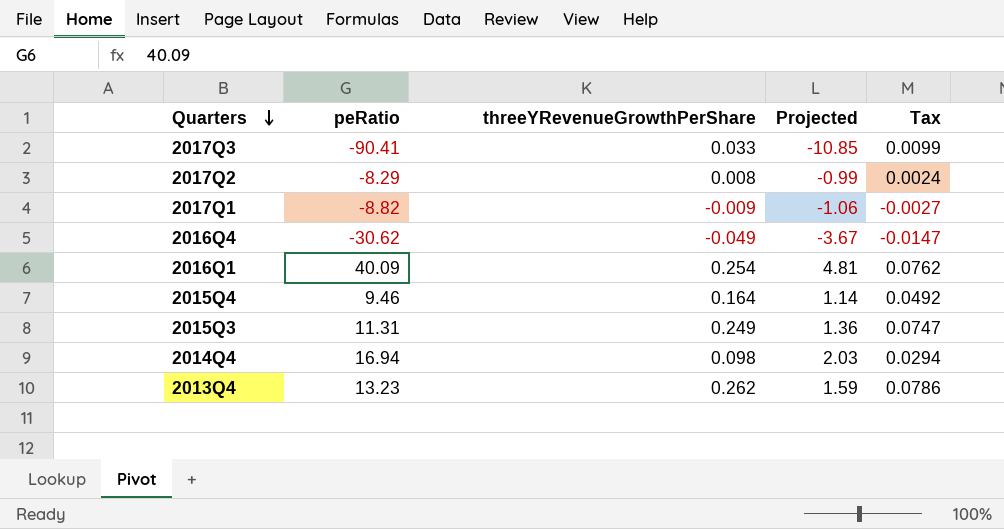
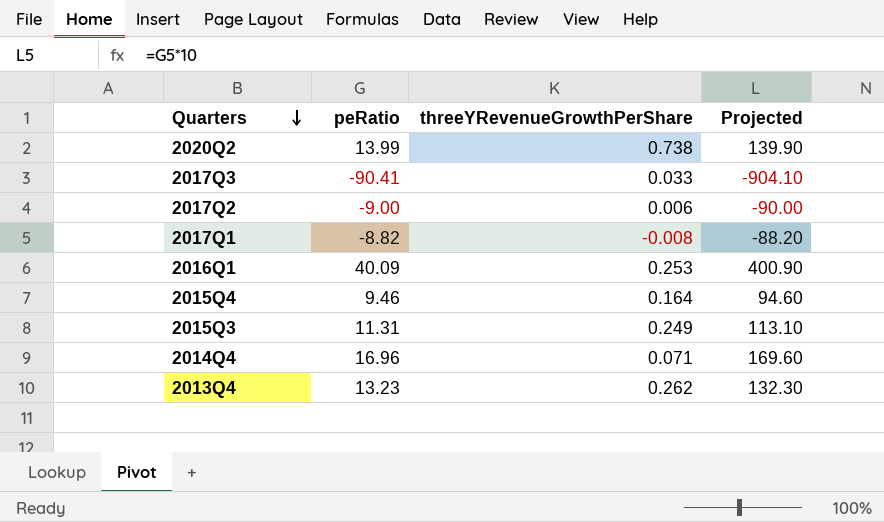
column Tax | formula: [threeYRevenueGrowthPerShare] * 0.3 -> none
column Projected | formula: [peRatio] * 0.12 -> [peRatio] * 10
row 2016Q4: -30.62 | -0.049 | -3.67 | -0.0147 -> none
row 2020Q2: none -> 13.99 | 0.738 | 139.90
2017Q2 | peRatio: -8.29 -> -9.00
2017Q2 | threeYRevenueGrowthPerShare: 0.008 -> 0.006
2017Q1 | threeYRevenueGrowthPerShare: -0.009 -> -0.008
2016Q1 | threeYRevenueGrowthPerShare: 0.254 -> 0.253
2014Q4 | peRatio: 16.94 -> 16.96
2014Q4 | threeYRevenueGrowthPerShare: 0.098 -> 0.071

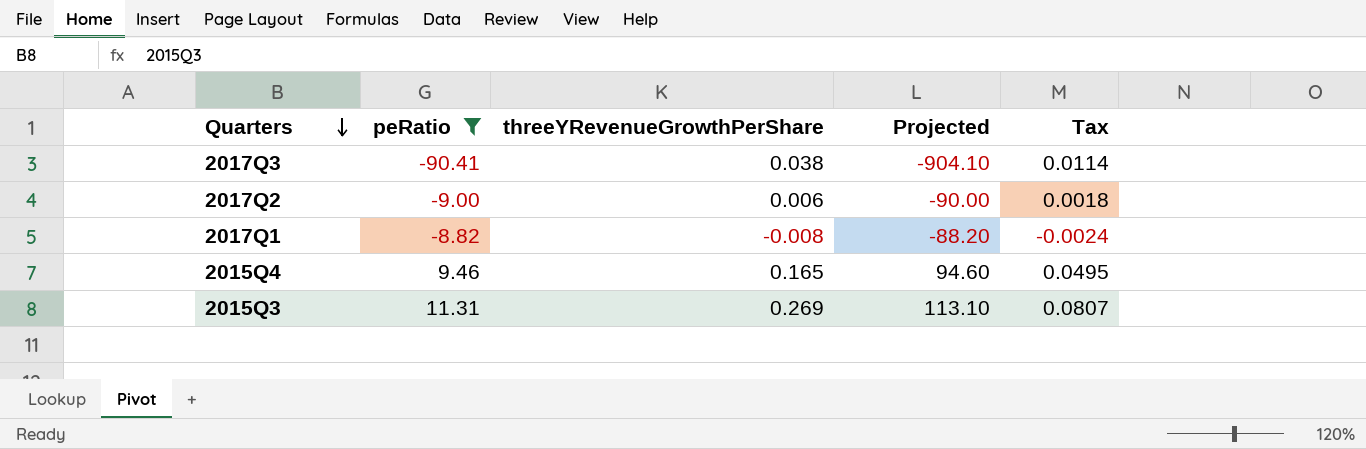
filter: none -> peRatio <= 11.31
column Tax | formula: none -> [threeYRevenueGrowthPerShare] * 0.3
2017Q3 | threeYRevenueGrowthPerShare: 0.033 -> 0.038
2015Q4 | threeYRevenueGrowthPerShare: 0.164 -> 0.165
2015Q3 | threeYRevenueGrowthPerShare: 0.249 -> 0.269

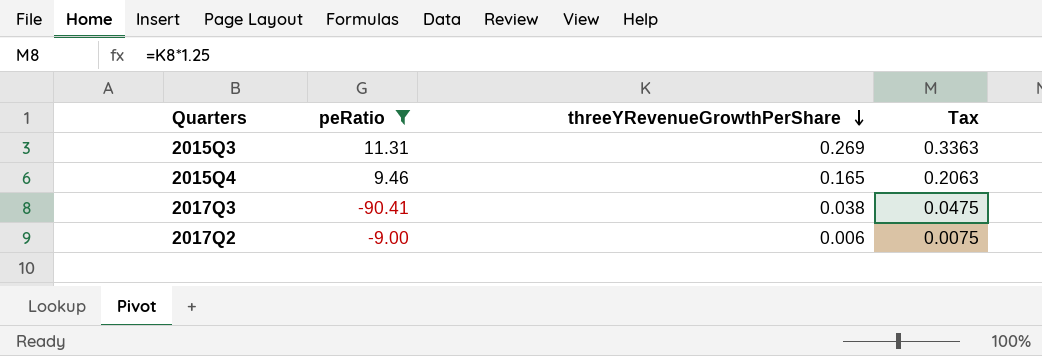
row order: Quarters descending -> threeYRevenueGrowthPerShare descending
column Projected | formula: [peRatio] * 10 -> none
column Tax | formula: [threeYRevenueGrowthPerShare] * 0.3 -> [threeYRevenueGrowthPerShare] * 1.25
row 2017Q1: -8.82 | -0.008 | -88.20 | -0.0024 -> none

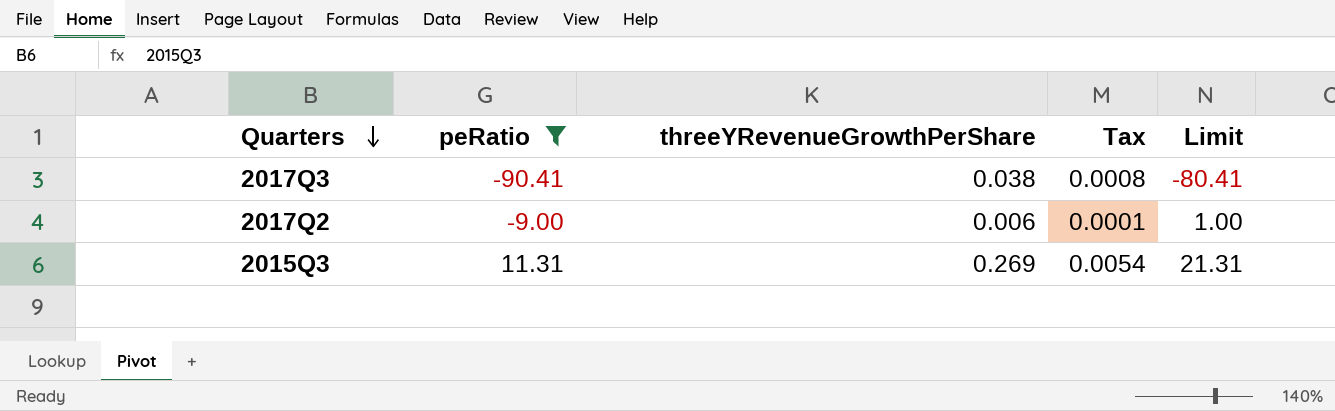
row order: threeYRevenueGrowthPerShare descending -> Quarters descending
column Tax | formula: [threeYRevenueGrowthPerShare] * 1.25 -> [threeYRevenueGrowthPerShare] * 0.02
column Limit | formula: none -> [peRatio] + 10
row 2015Q4: 9.46 | 0.165 | 0.2063 -> none

